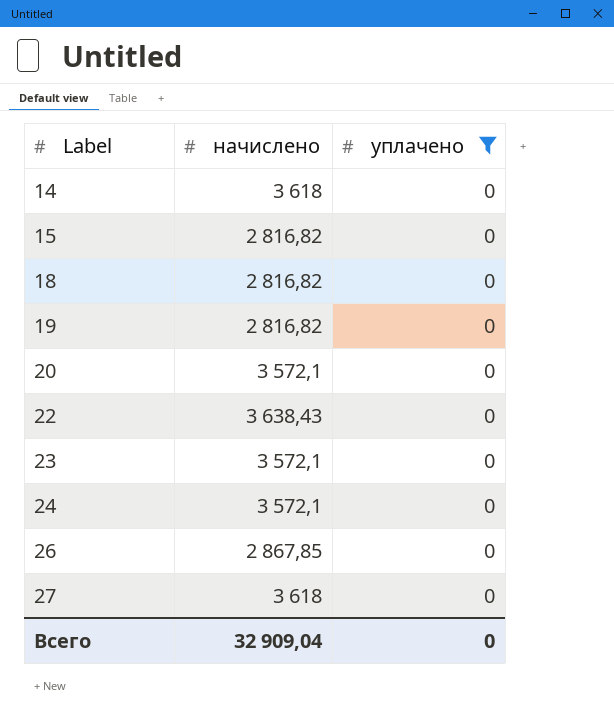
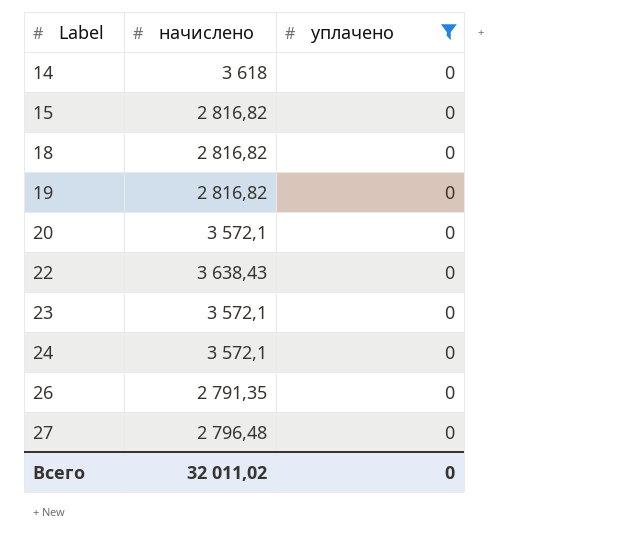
26 | начислено: 2 867,85 -> 2 791,35
27 | начислено: 3 618 -> 2 796,48
Всего | начислено: 32 909,04 -> 32 011,02

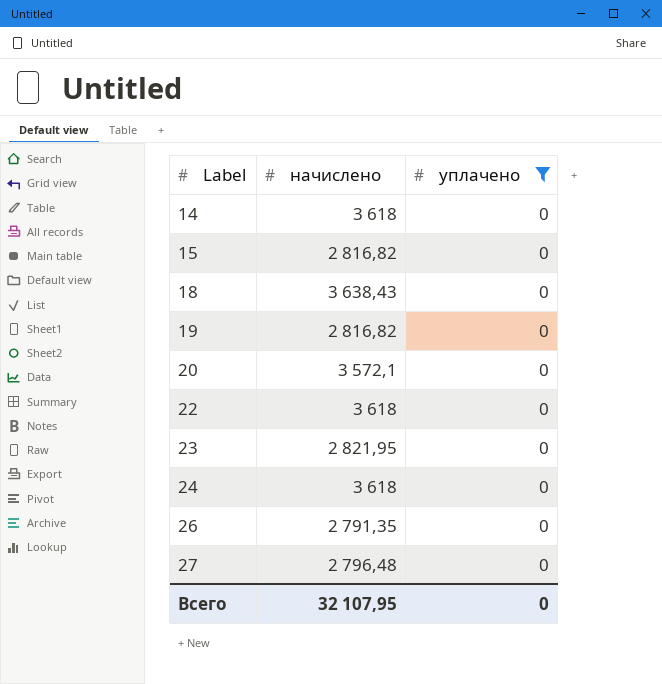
18 | начислено: 2 816,82 -> 3 638,43
22 | начислено: 3 638,43 -> 3 618
23 | начислено: 3 572,1 -> 2 821,95
24 | начислено: 3 572,1 -> 3 618
Всего | начислено: 32 011,02 -> 32 107,95

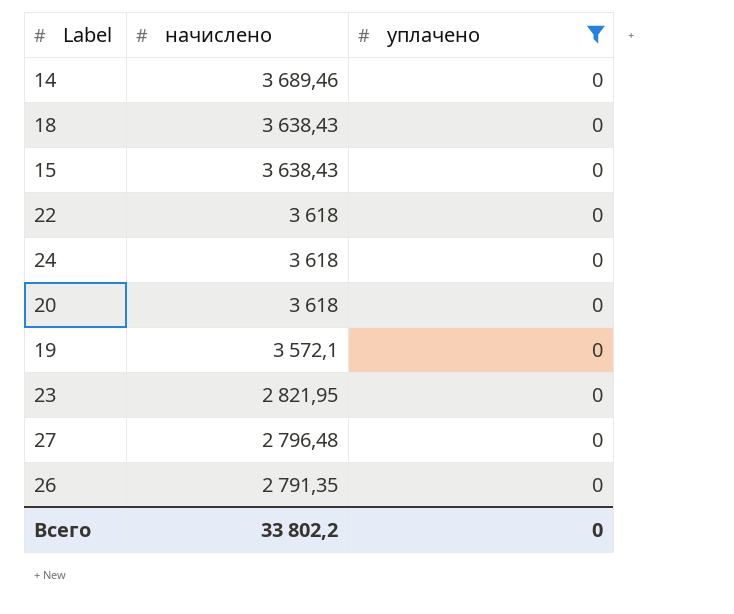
row order: Label ascending -> начислено descending
14 | начислено: 3 618 -> 3 689,46
15 | начислено: 2 816,82 -> 3 638,43
20 | начислено: 3 572,1 -> 3 618
19 | начислено: 2 816,82 -> 3 572,1
Всего | начислено: 32 107,95 -> 33 802,2

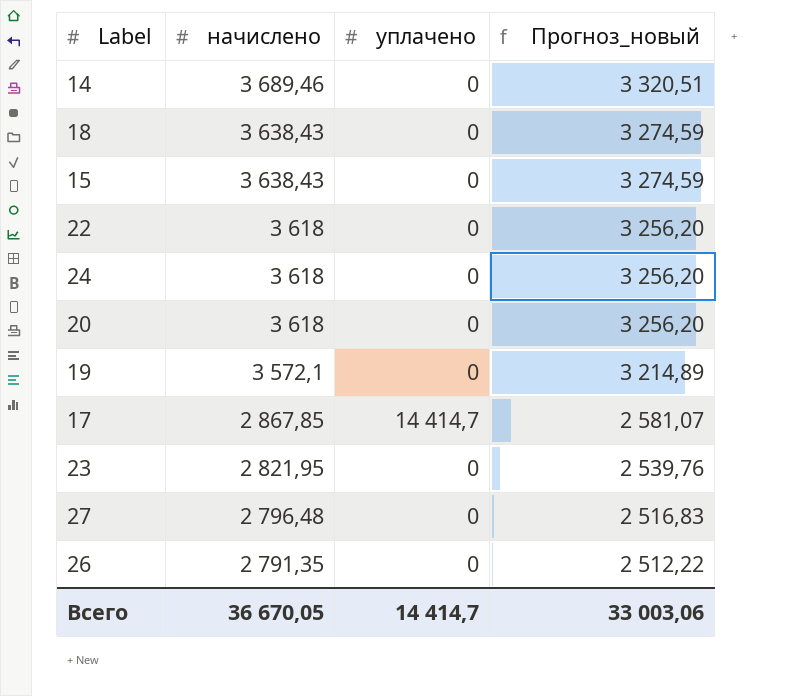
filter: уплачено = 0 -> none
column Прогноз_новый | formula: none -> [начислено] * 0,9
Всего | начислено: 33 802,2 -> 36 670,05
Всего | уплачено: 0 -> 14 414,7

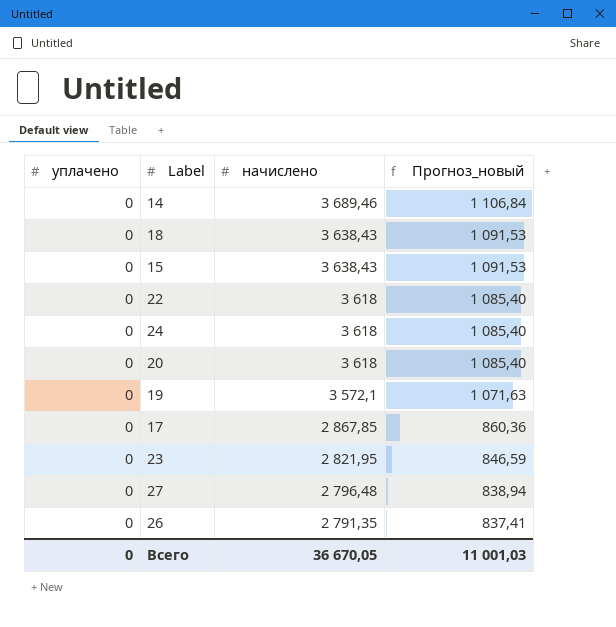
column уплачено | position: 3 -> 1
column Прогноз_новый | formula: [начислено] * 0,9 -> [начислено] * 0,3
17 | уплачено: 14 414,7 -> 0
Всего | уплачено: 14 414,7 -> 0
Всего | Прогноз_новый: 33 003,06 -> 11 001,03

